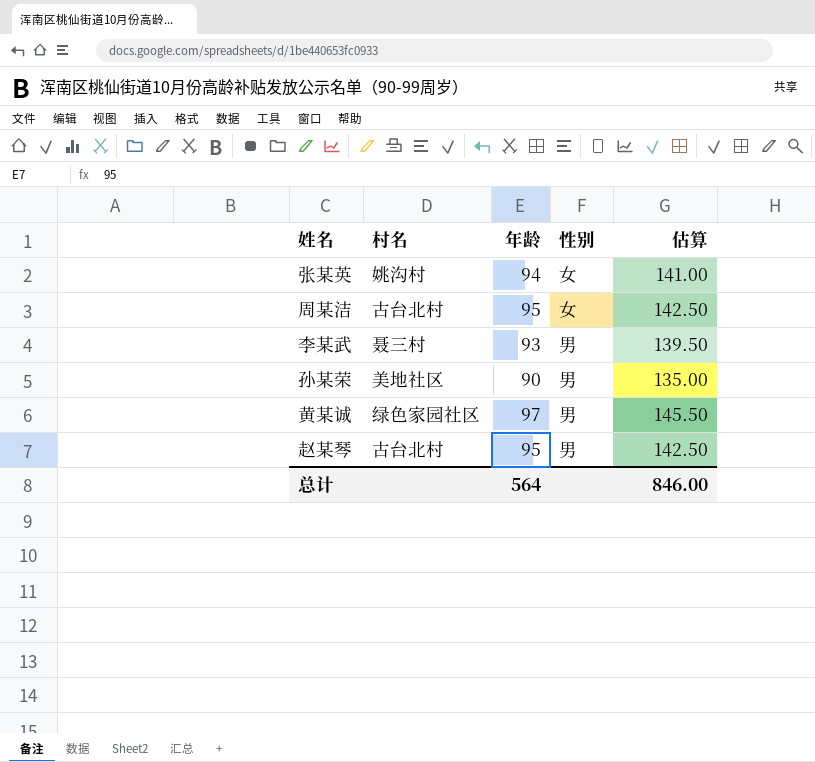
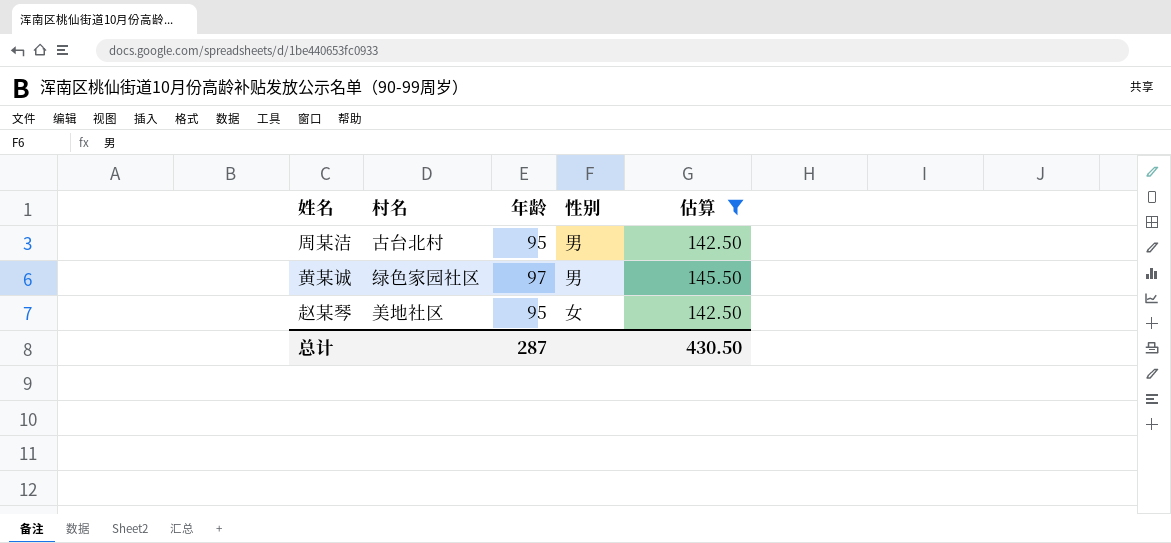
filter: none -> 估算 >= 142.50
周某洁 | 性别: 女 -> 男
赵某琴 | 村名: 古台北村 -> 美地社区
赵某琴 | 性别: 男 -> 女
总计 | 年龄: 564 -> 287
总计 | 估算: 846.00 -> 430.50

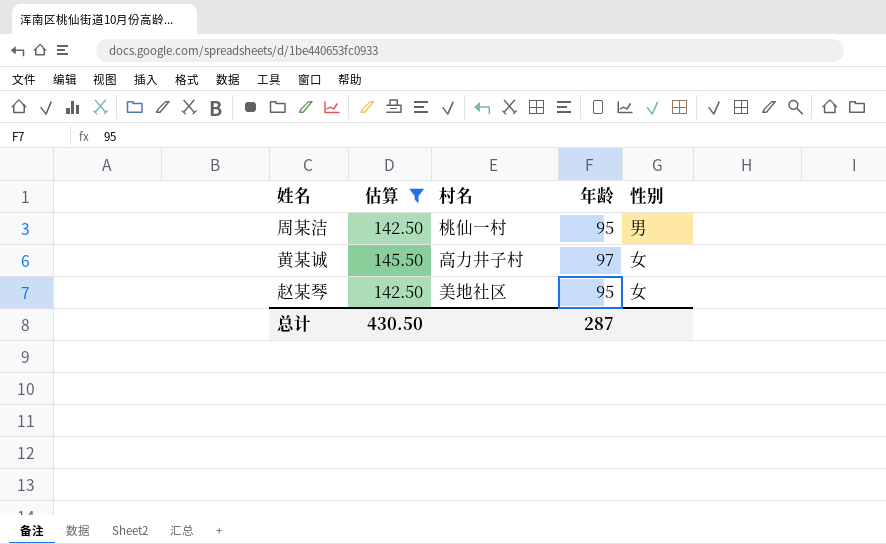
column 估算 | position: 5 -> 2
周某洁 | 村名: 古台北村 -> 桃仙一村
黄某诚 | 村名: 绿色家园社区 -> 高力井子村
黄某诚 | 性别: 男 -> 女

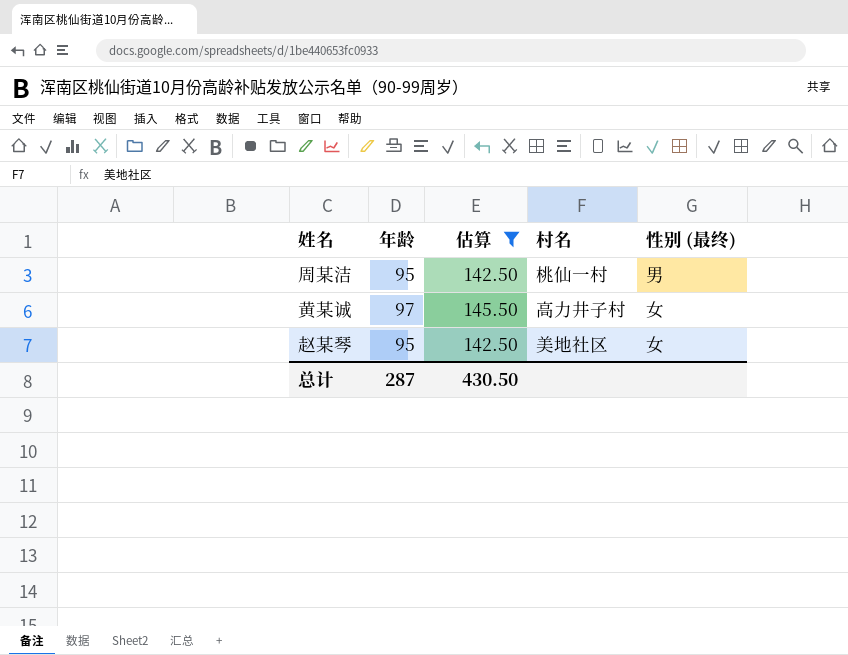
column 年龄 | position: 4 -> 2
column name: 性别 -> 性别 (最终)

